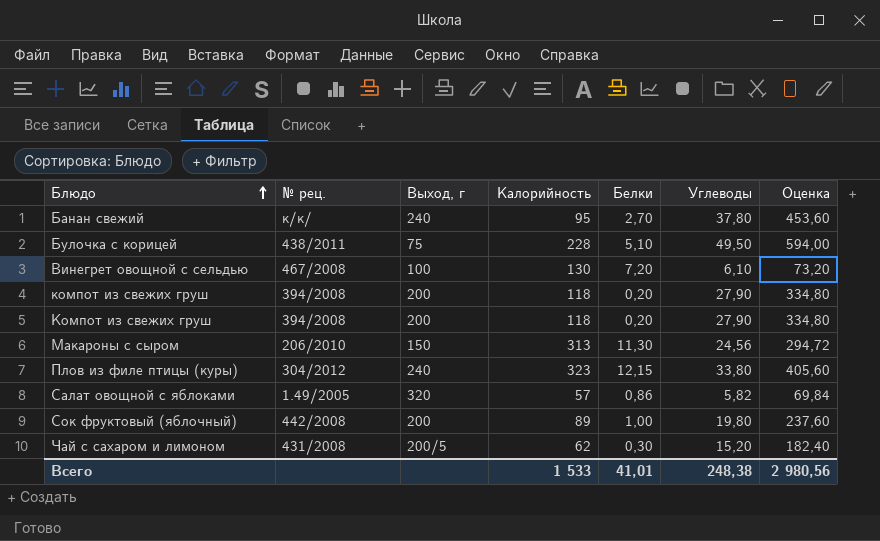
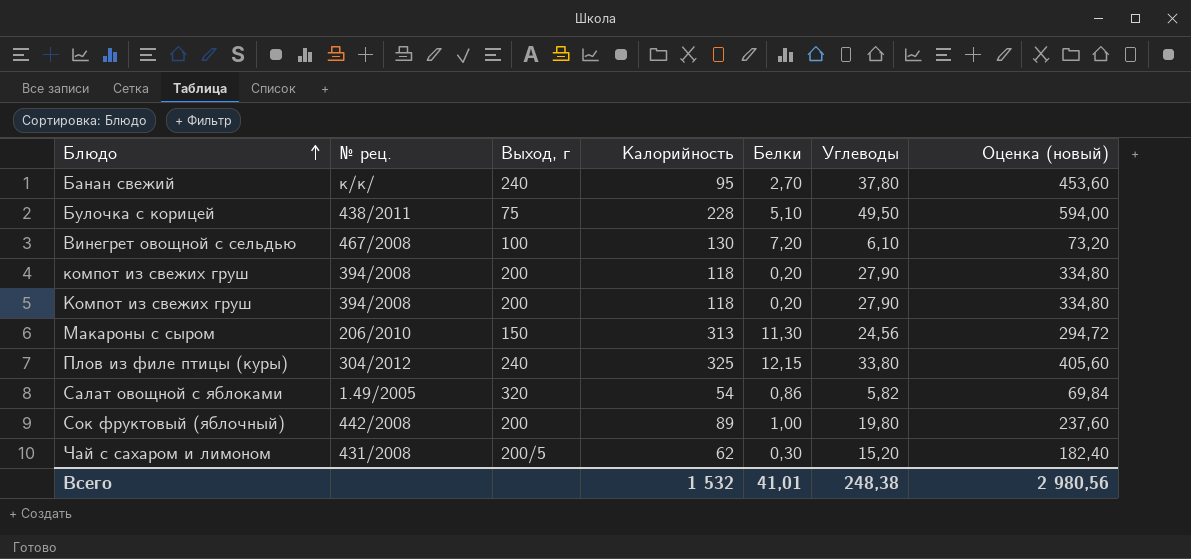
column name: Оценка -> Оценка (новый)
Плов из филе птицы (куры) | Калорийность: 323 -> 325
Салат овощной с яблоками | Калорийность: 57 -> 54
Всего | Калорийность: 1 533 -> 1 532

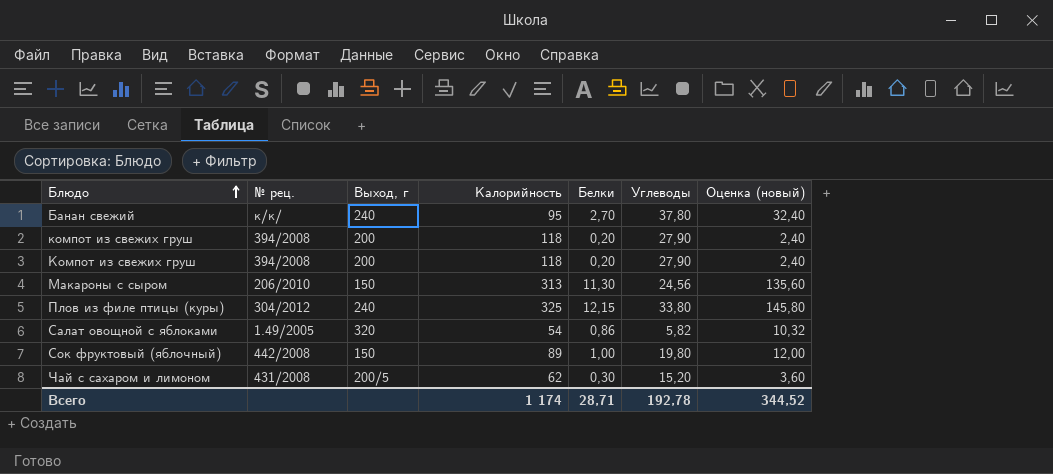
column Оценка (новый) | formula: [Углеводы] * 12 -> [Белки] * 12
row Булочка с корицей: 438/2011 | 75 | 228 | 5,10 | 49,50 | 594,00 -> none
row Винегрет овощной с сельдью: 467/2008 | 100 | 130 | 7,20 | 6,10 | 73,20 -> none
Сок фруктовый (яблочный) | Выход, г: 200 -> 150
Всего | Калорийность: 1 532 -> 1 174
Всего | Белки: 41,01 -> 28,71
Всего | Углеводы: 248,38 -> 192,78
Всего | Оценка (новый): 2 980,56 -> 344,52

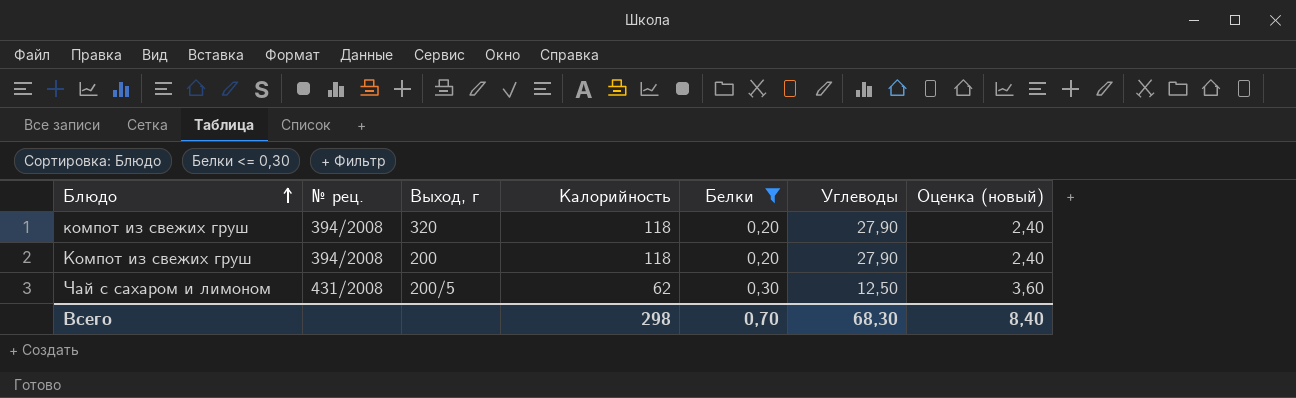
filter: none -> Белки <= 0,30
компот из свежих груш | Выход, г: 200 -> 320
Чай с сахаром и лимоном | Углеводы: 15,20 -> 12,50
Всего | Калорийность: 1 174 -> 298
Всего | Белки: 28,71 -> 0,70
Всего | Углеводы: 192,78 -> 68,30
Всего | Оценка (новый): 344,52 -> 8,40

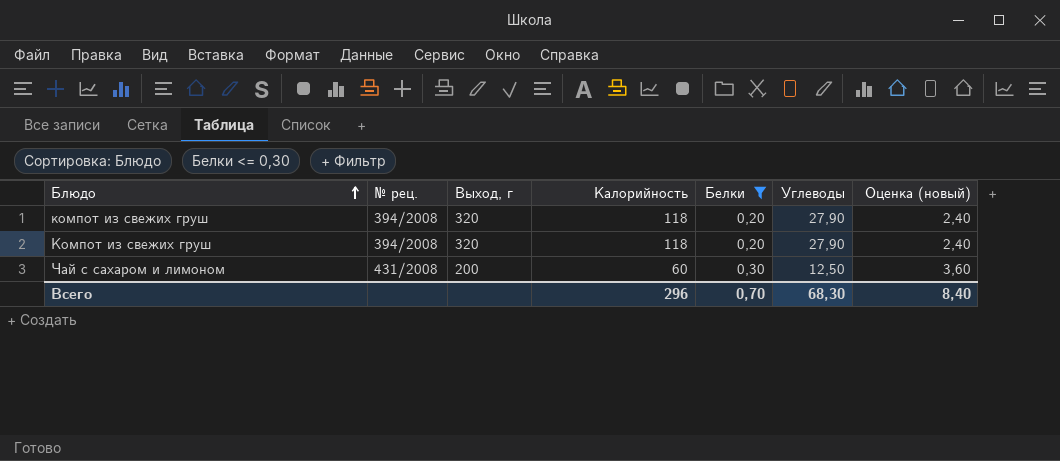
Компот из свежих груш | Выход, г: 200 -> 320
Чай с сахаром и лимоном | Выход, г: 200/5 -> 200
Чай с сахаром и лимоном | Калорийность: 62 -> 60
Всего | Калорийность: 298 -> 296

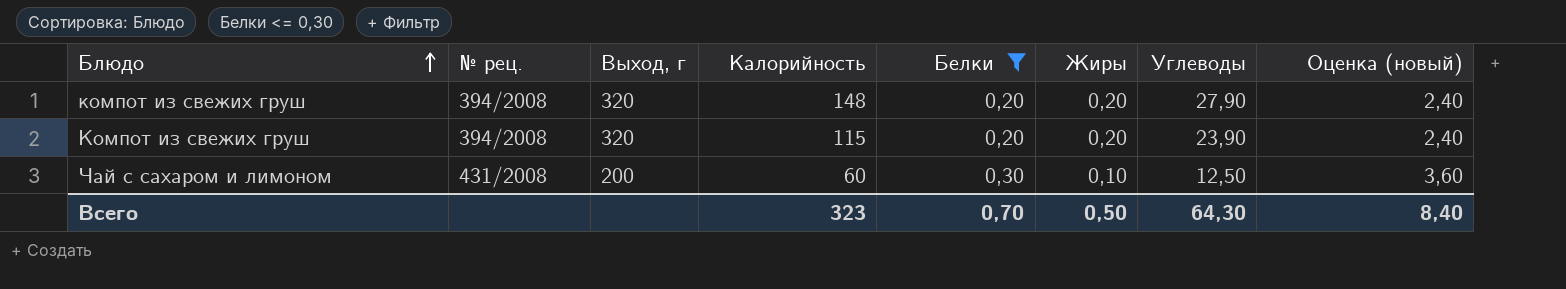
column Жиры | position: none -> 6
компот из свежих груш | Калорийность: 118 -> 148
Компот из свежих груш | Калорийность: 118 -> 115
Компот из свежих груш | Углеводы: 27,90 -> 23,90
Всего | Калорийность: 296 -> 323
Всего | Углеводы: 68,30 -> 64,30

